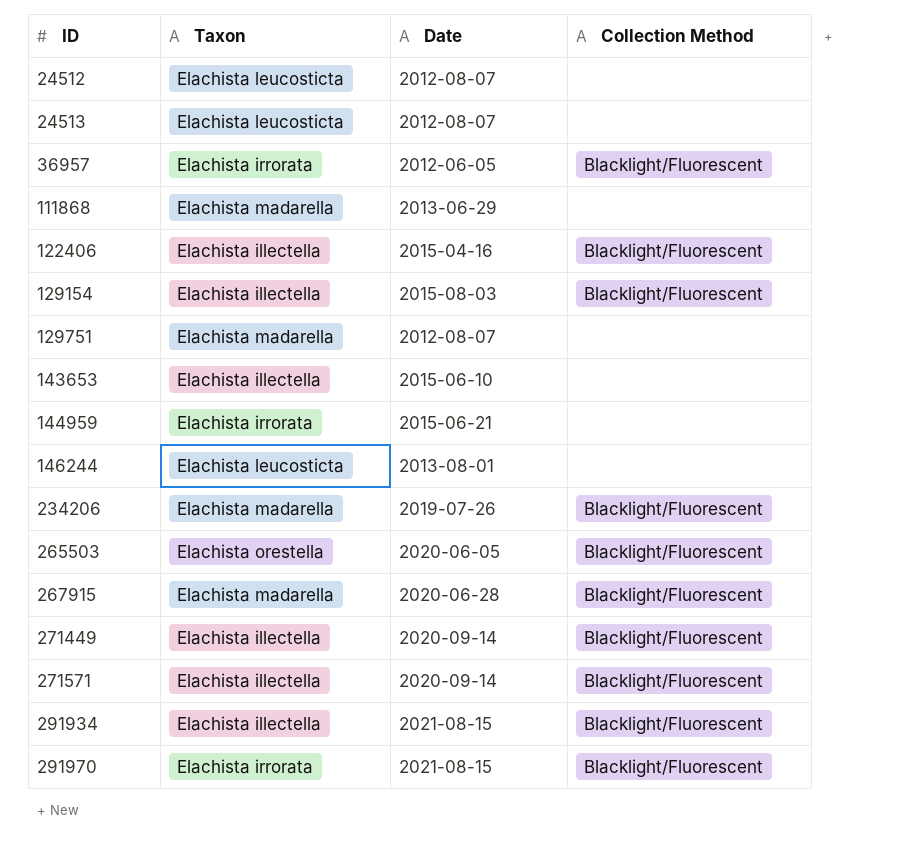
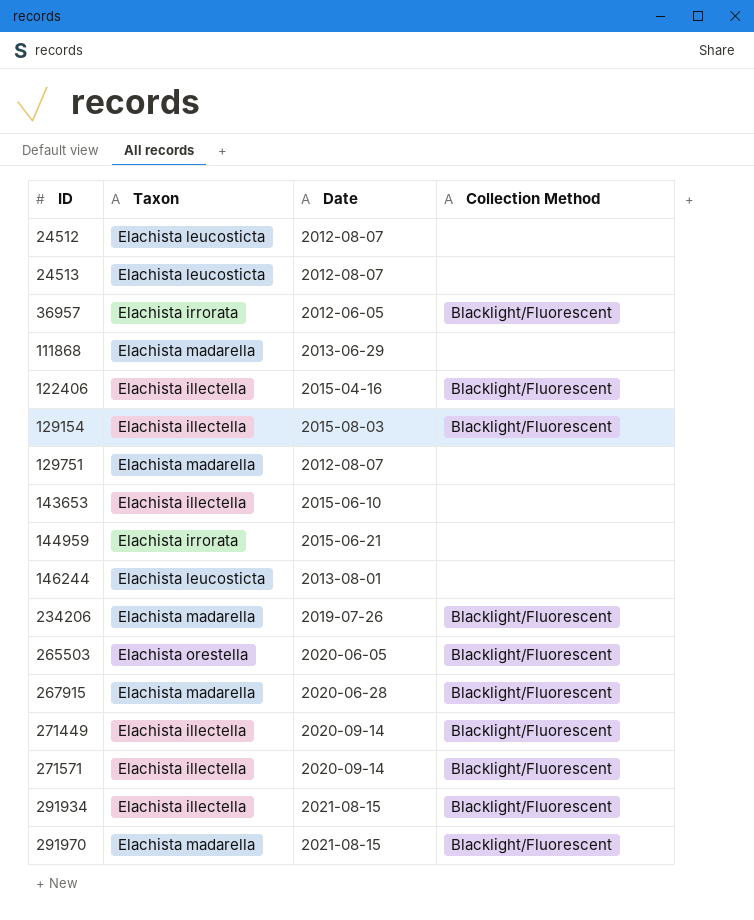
291970 | Taxon: Elachista irrorata -> Elachista madarella

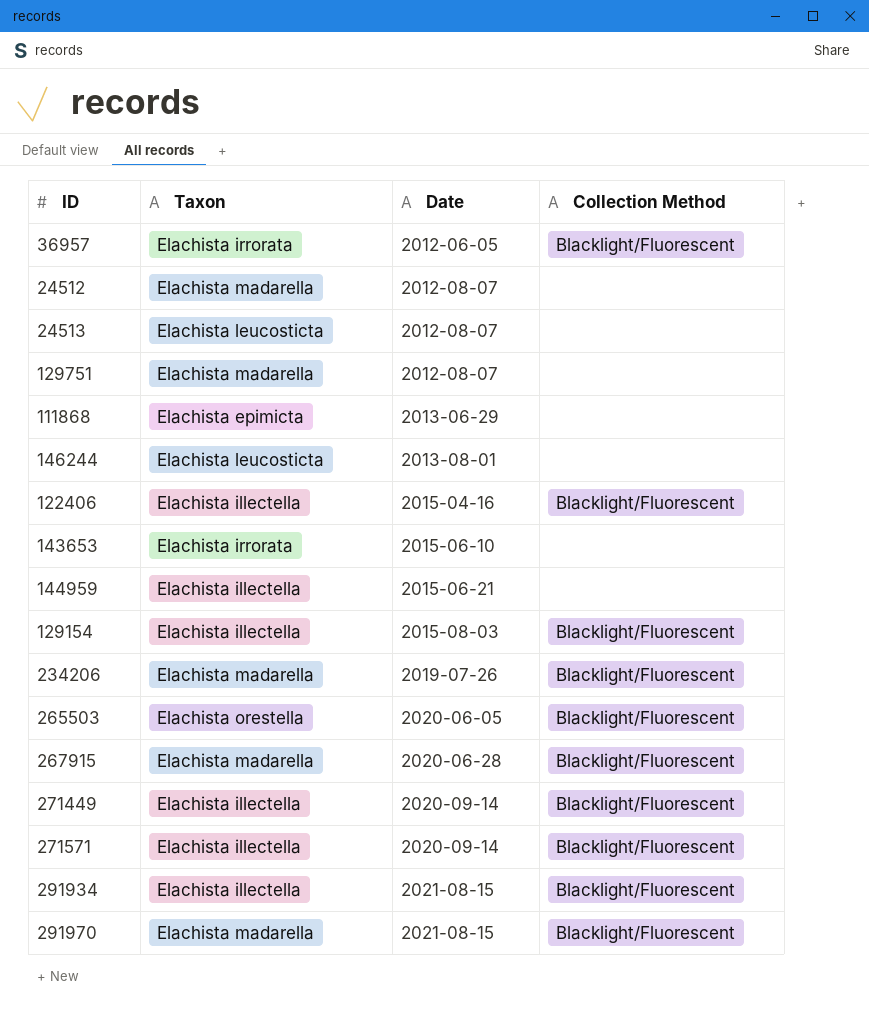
row order: ID ascending -> Date ascending
24512 | Taxon: Elachista leucosticta -> Elachista madarella
111868 | Taxon: Elachista madarella -> Elachista epimicta
143653 | Taxon: Elachista illectella -> Elachista irrorata
144959 | Taxon: Elachista irrorata -> Elachista illectella

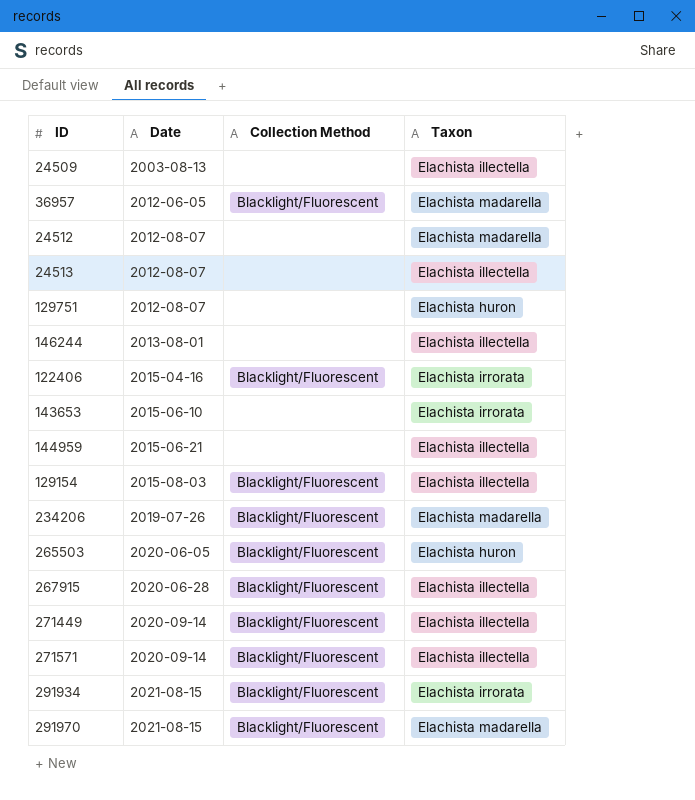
column Taxon | position: 2 -> 4
row 111868: Elachista epimicta | 2013-06-29 | none -> none
row 24509: none -> 2003-08-13 | none | Elachista illectella
36957 | Taxon: Elachista irrorata -> Elachista madarella
24513 | Taxon: Elachista leucosticta -> Elachista illectella
129751 | Taxon: Elachista madarella -> Elachista huron
146244 | Taxon: Elachista leucosticta -> Elachista illectella
122406 | Taxon: Elachista illectella -> Elachista irrorata
265503 | Taxon: Elachista orestella -> Elachista huron
267915 | Taxon: Elachista madarella -> Elachista illectella
291934 | Taxon: Elachista illectella -> Elachista irrorata

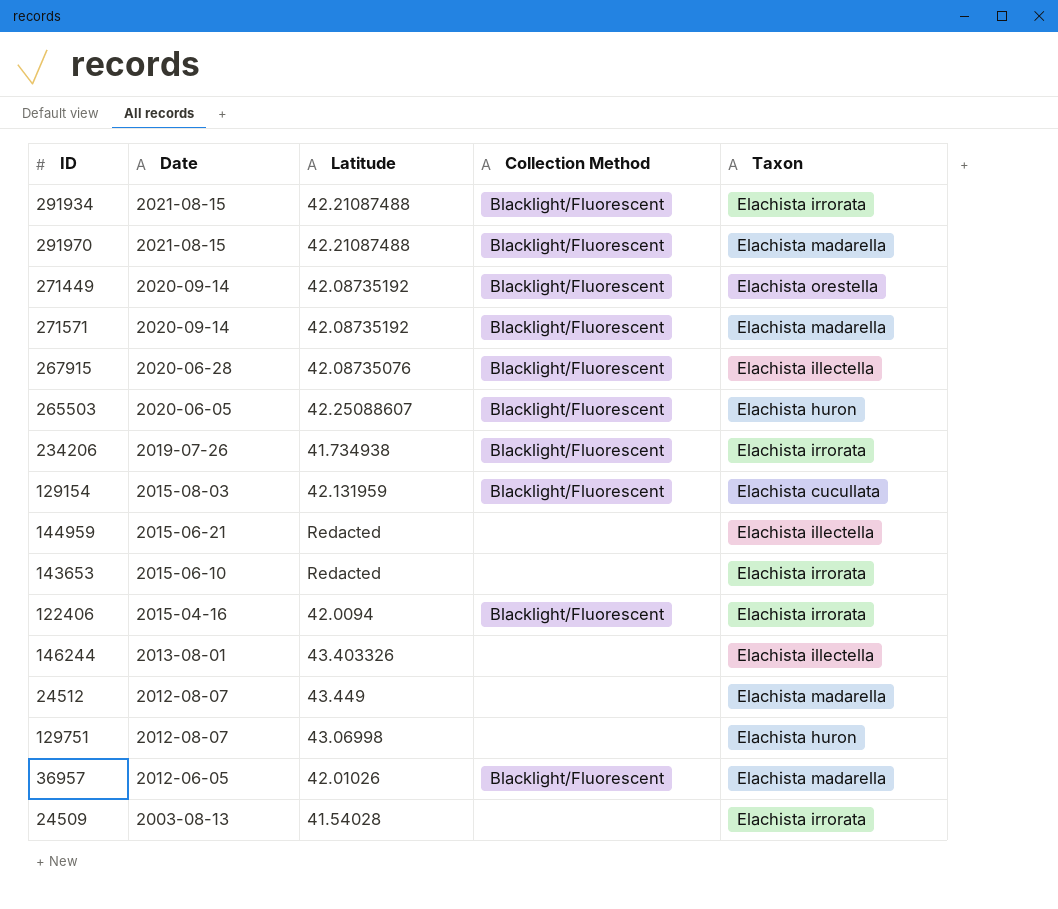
row order: Date ascending -> Date descending
column Latitude | position: none -> 3
row 24513: 2012-08-07 | none | Elachista illectella -> none
271449 | Taxon: Elachista illectella -> Elachista orestella
271571 | Taxon: Elachista illectella -> Elachista madarella
234206 | Taxon: Elachista madarella -> Elachista irrorata
129154 | Taxon: Elachista illectella -> Elachista cucullata
24509 | Taxon: Elachista illectella -> Elachista irrorata

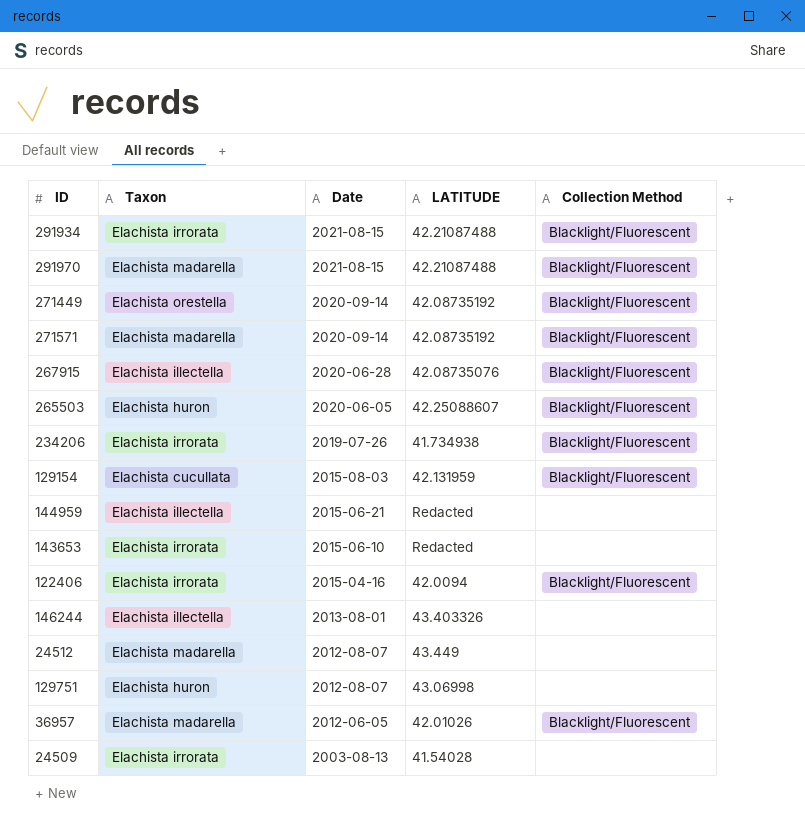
column Taxon | position: 5 -> 2
column name: Latitude -> LATITUDE

